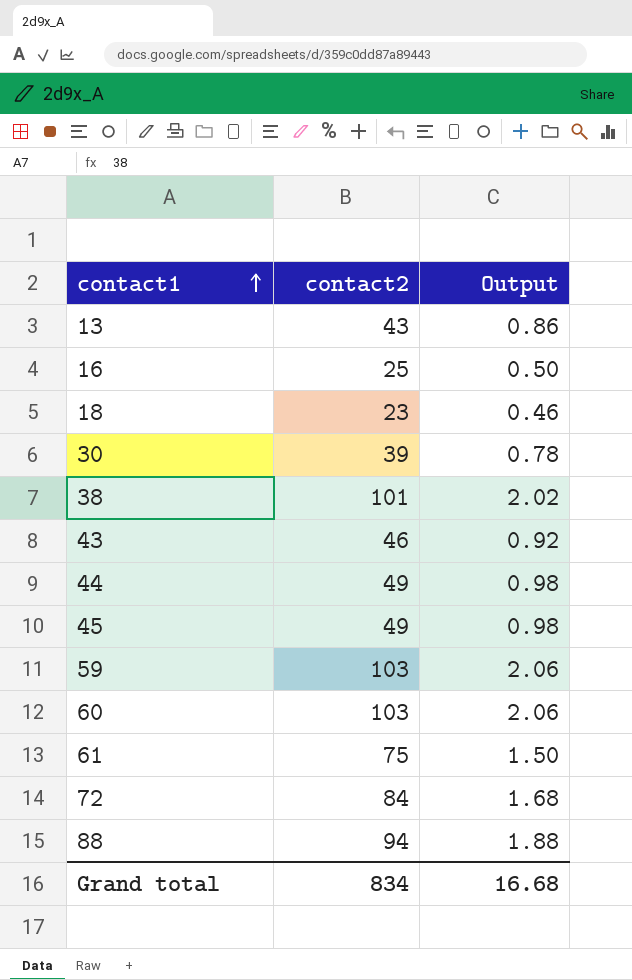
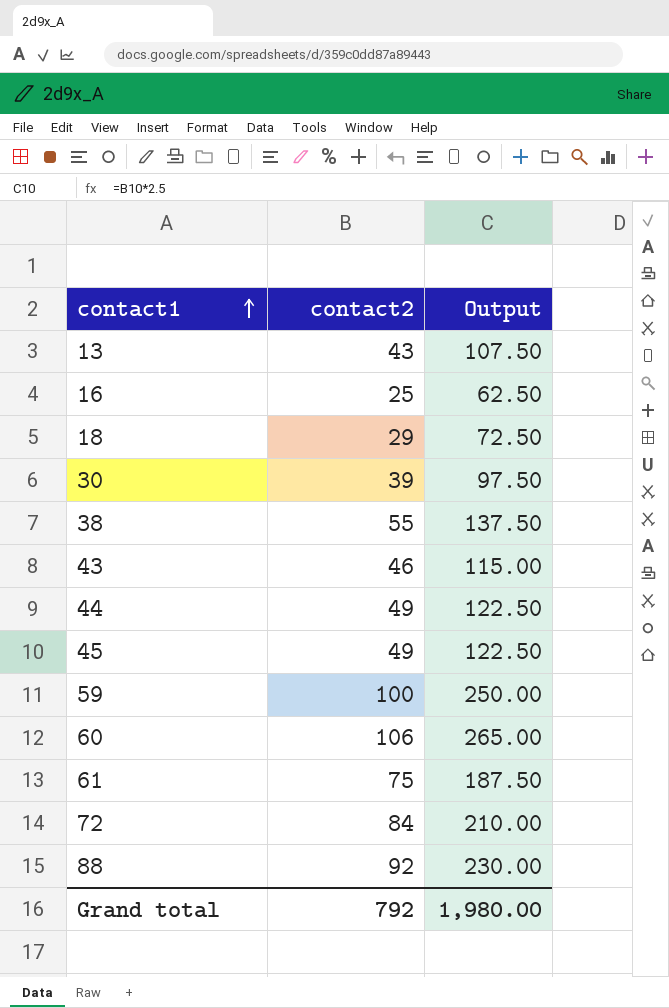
column Output | formula: [contact2] * 0.02 -> [contact2] * 2.5
18 | contact2: 23 -> 29
38 | contact2: 101 -> 55
59 | contact2: 103 -> 100
60 | contact2: 103 -> 106
88 | contact2: 94 -> 92
Grand total | contact2: 834 -> 792
Grand total | Output: 16.68 -> 1,980.00

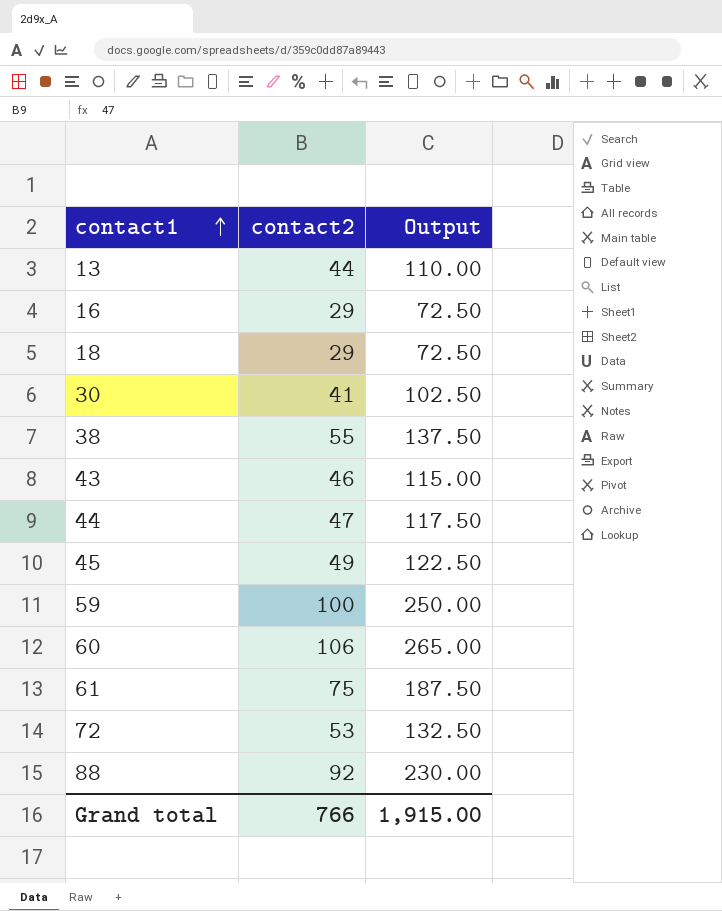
13 | contact2: 43 -> 44
13 | Output: 107.50 -> 110.00
16 | contact2: 25 -> 29
16 | Output: 62.50 -> 72.50
30 | contact2: 39 -> 41
30 | Output: 97.50 -> 102.50
44 | contact2: 49 -> 47
44 | Output: 122.50 -> 117.50
72 | contact2: 84 -> 53
72 | Output: 210.00 -> 132.50
Grand total | contact2: 792 -> 766
Grand total | Output: 1,980.00 -> 1,915.00

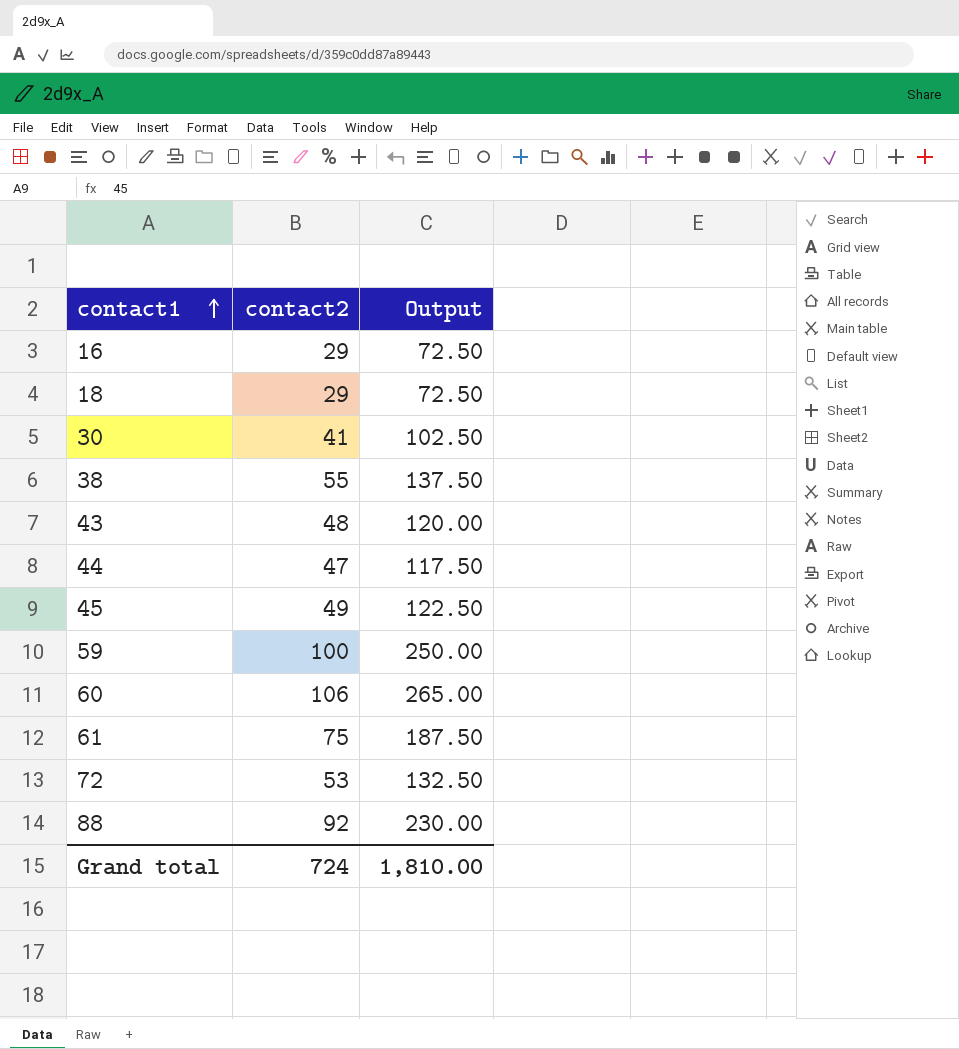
row 13: 44 | 110.00 -> none
43 | contact2: 46 -> 48
43 | Output: 115.00 -> 120.00
Grand total | contact2: 766 -> 724
Grand total | Output: 1,915.00 -> 1,810.00

